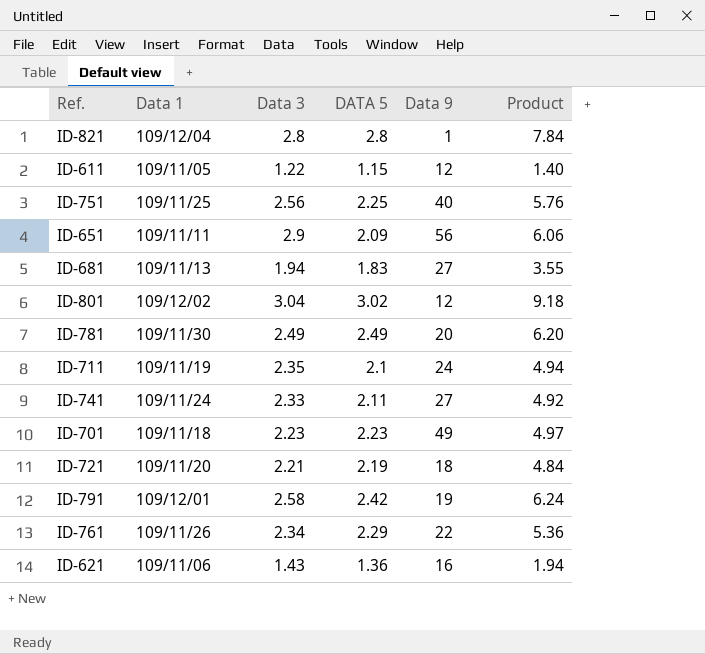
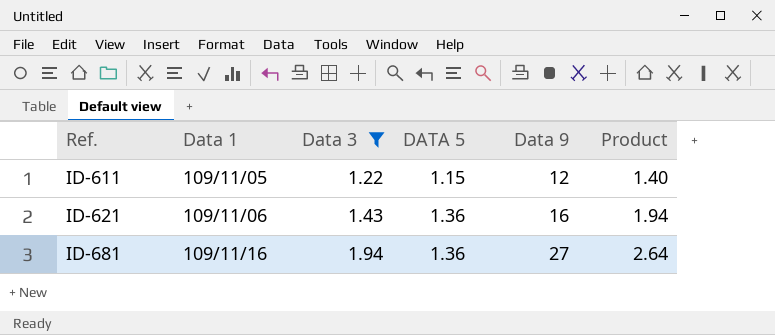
filter: none -> Data 3 <= 1.94
row order: none -> Ref. ascending
ID-681 | Data 1: 109/11/13 -> 109/11/16
ID-681 | DATA 5: 1.83 -> 1.36
ID-681 | Product: 3.55 -> 2.64

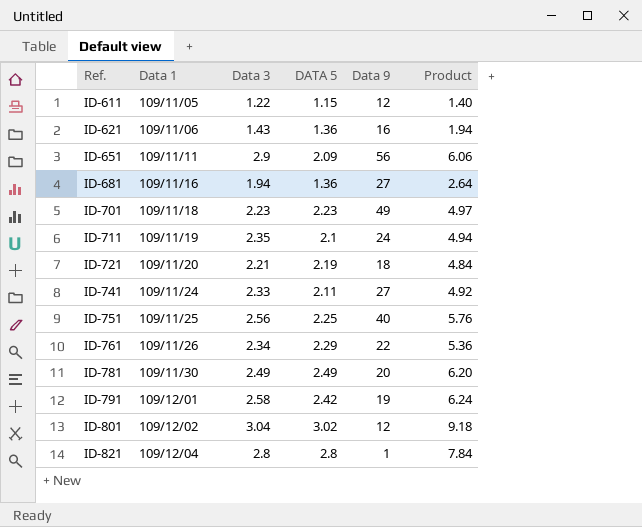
filter: Data 3 <= 1.94 -> none

